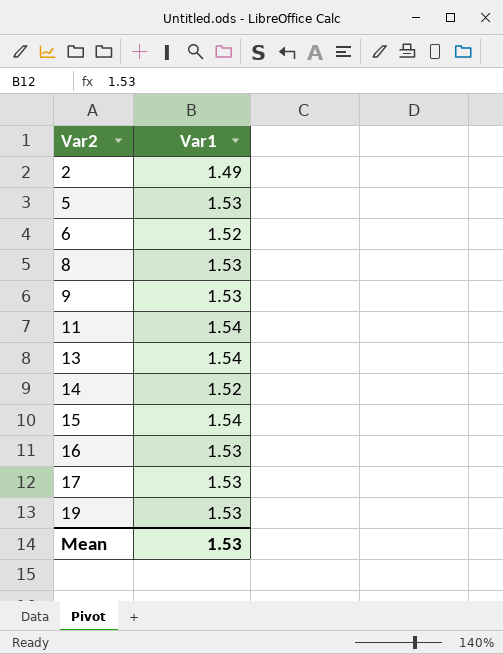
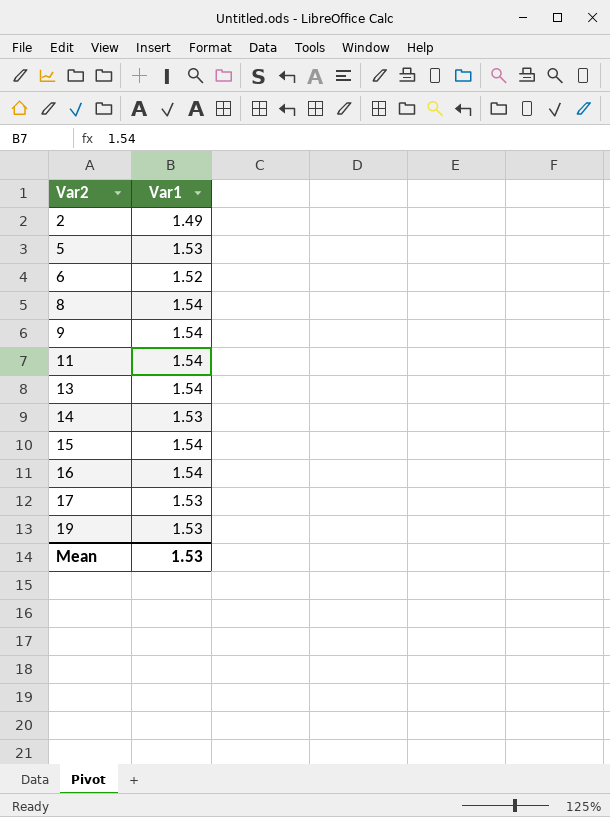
8 | Var1: 1.53 -> 1.54
9 | Var1: 1.53 -> 1.54
14 | Var1: 1.52 -> 1.53
16 | Var1: 1.53 -> 1.54

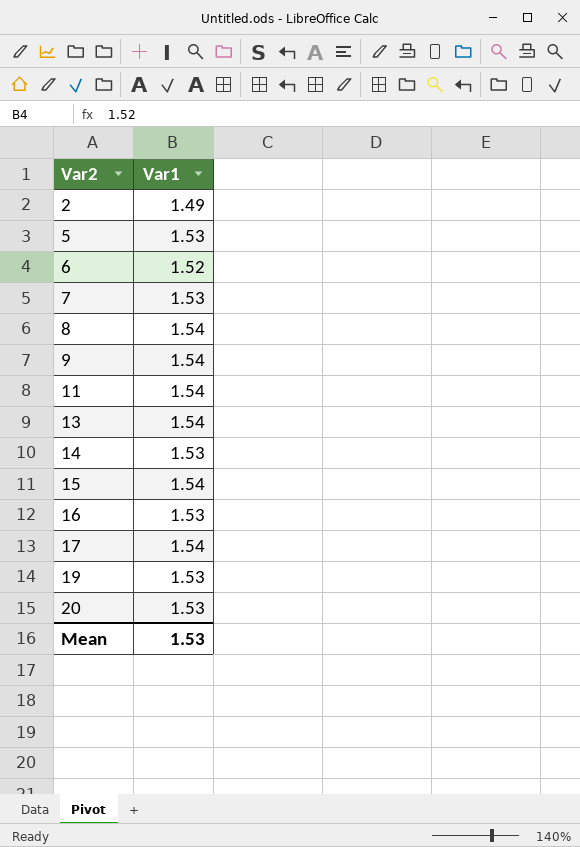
row 7: none -> 1.53
16 | Var1: 1.54 -> 1.53
17 | Var1: 1.53 -> 1.54
row 20: none -> 1.53

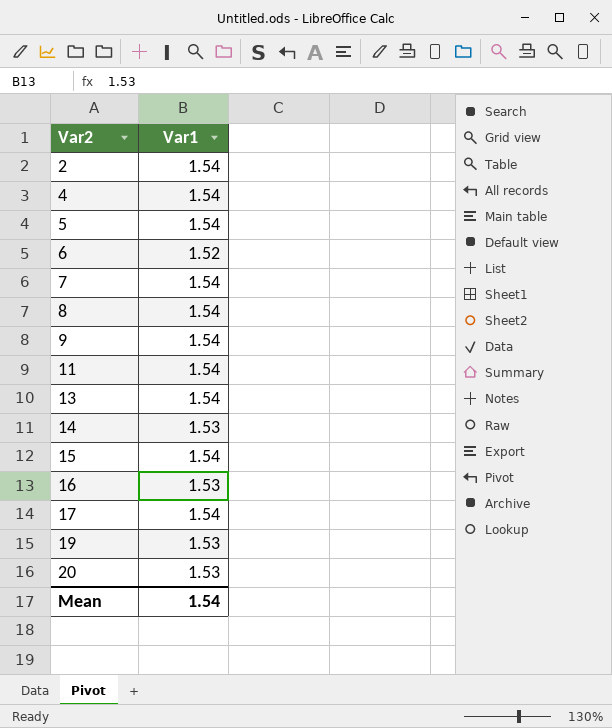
2 | Var1: 1.49 -> 1.54
row 4: none -> 1.54
5 | Var1: 1.53 -> 1.54
7 | Var1: 1.53 -> 1.54
Mean | Var1: 1.53 -> 1.54

